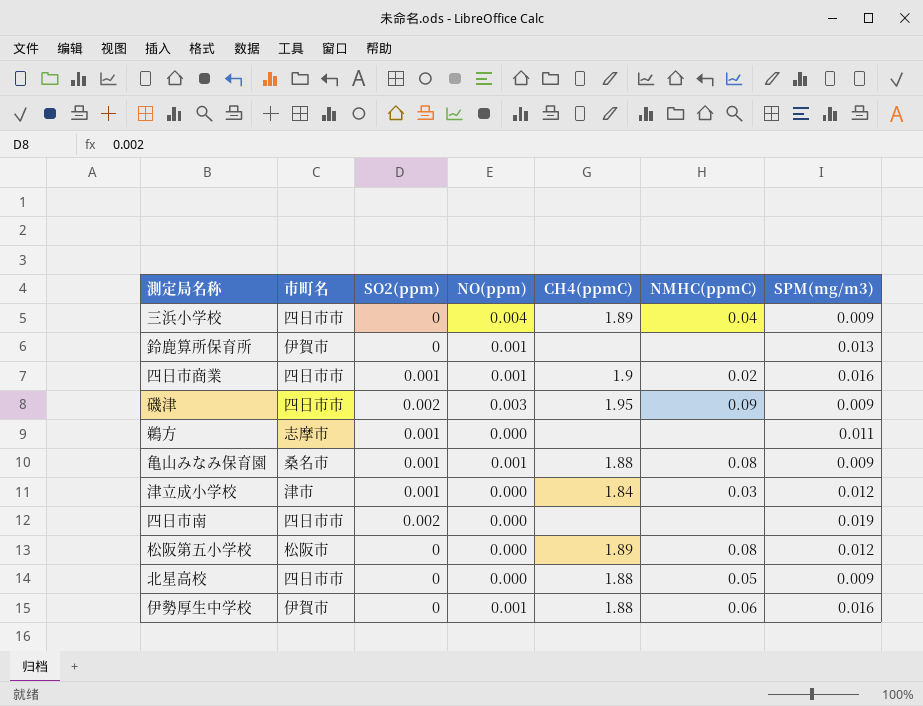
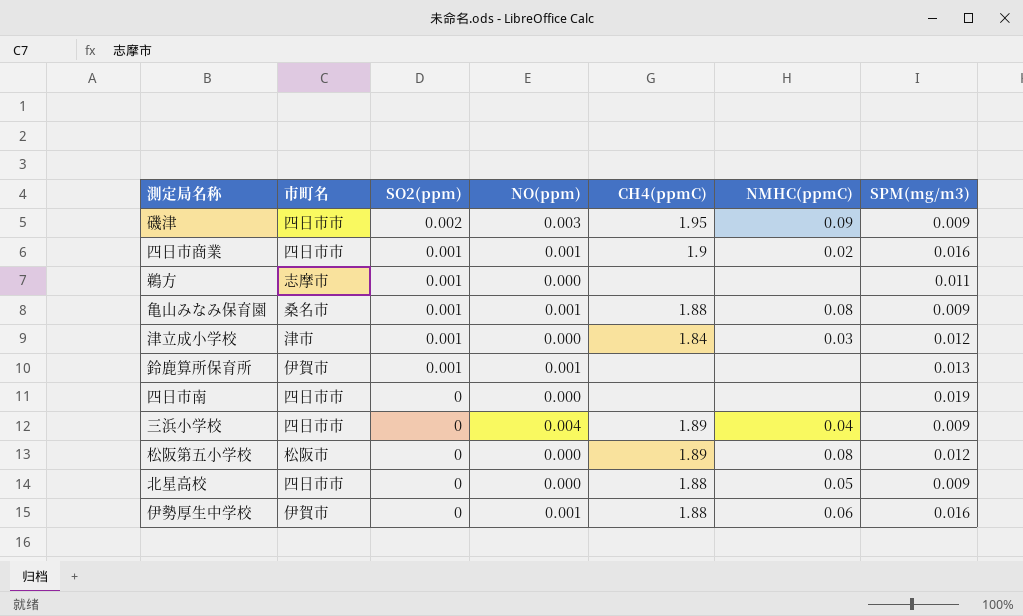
row order: none -> SO2(ppm) descending
鈴鹿算所保育所 | SO2(ppm): 0 -> 0.001
四日市南 | SO2(ppm): 0.002 -> 0

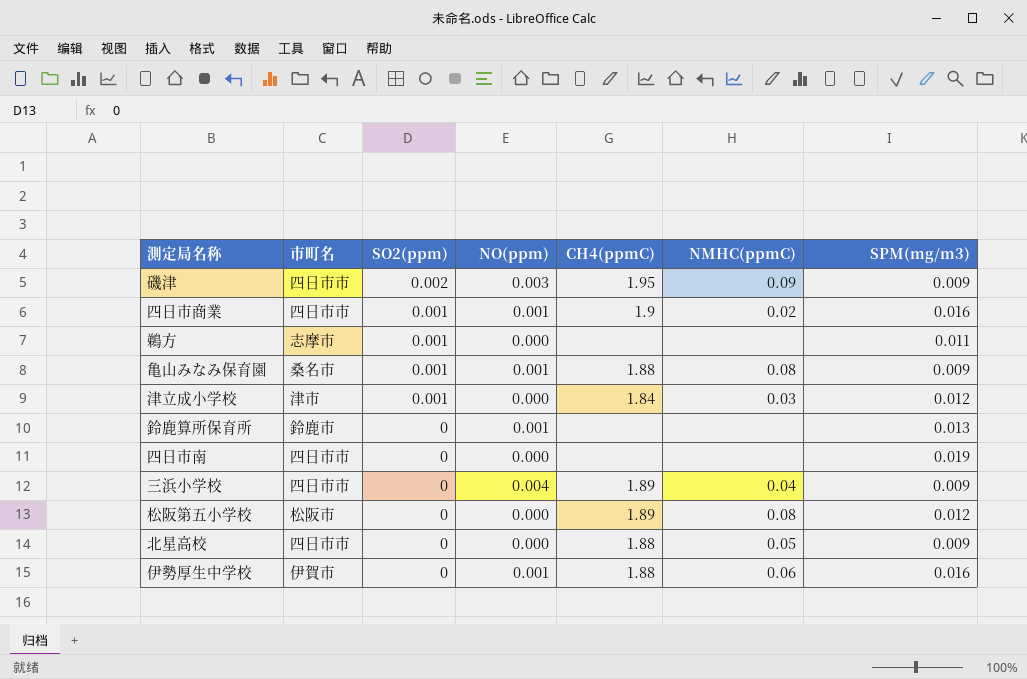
鈴鹿算所保育所 | 市町名: 伊賀市 -> 鈴鹿市
鈴鹿算所保育所 | SO2(ppm): 0.001 -> 0

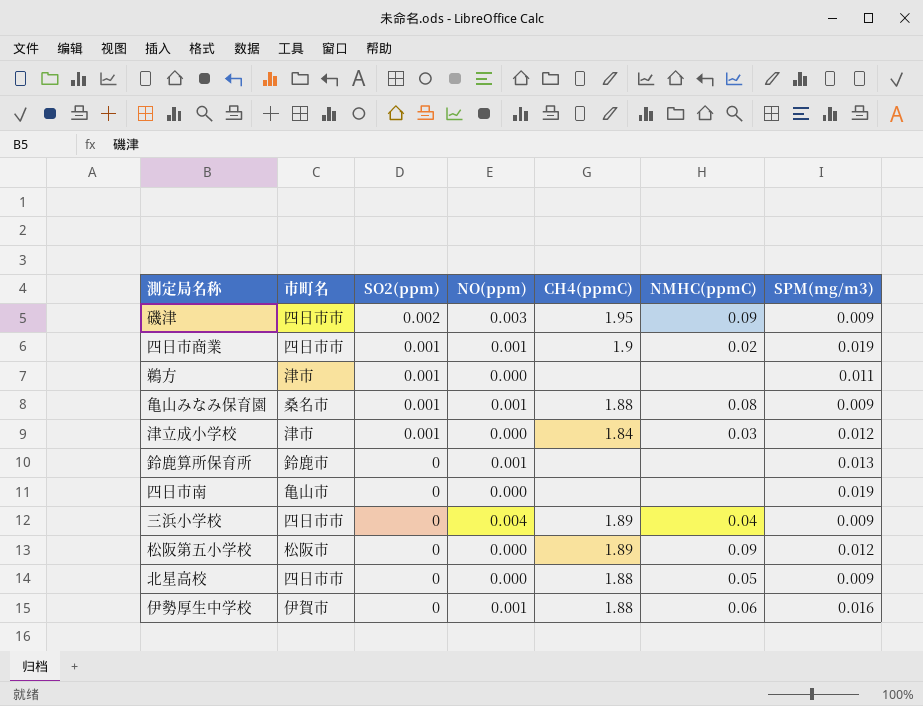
四日市商業 | SPM(mg/m3): 0.016 -> 0.019
鵜方 | 市町名: 志摩市 -> 津市
四日市南 | 市町名: 四日市市 -> 亀山市
松阪第五小学校 | NMHC(ppmC): 0.08 -> 0.09

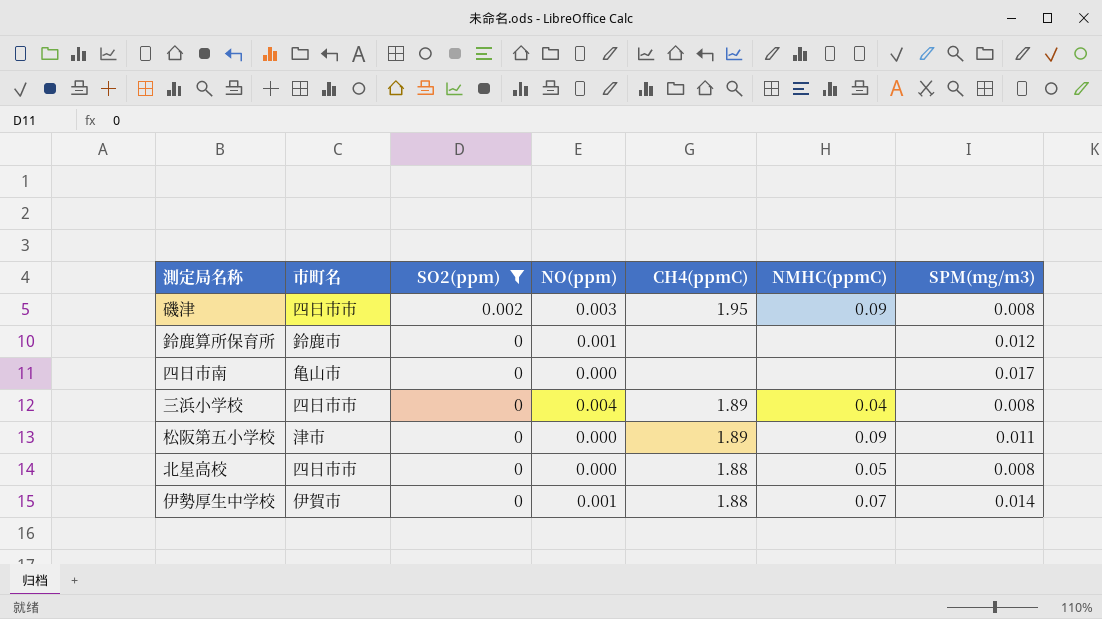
filter: none -> SO2(ppm) != 0.001
磯津 | SPM(mg/m3): 0.009 -> 0.008
鈴鹿算所保育所 | SPM(mg/m3): 0.013 -> 0.012
四日市南 | SPM(mg/m3): 0.019 -> 0.017
三浜小学校 | SPM(mg/m3): 0.009 -> 0.008
松阪第五小学校 | 市町名: 松阪市 -> 津市
松阪第五小学校 | SPM(mg/m3): 0.012 -> 0.011
北星高校 | SPM(mg/m3): 0.009 -> 0.008
伊勢厚生中学校 | NMHC(ppmC): 0.06 -> 0.07
伊勢厚生中学校 | SPM(mg/m3): 0.016 -> 0.014

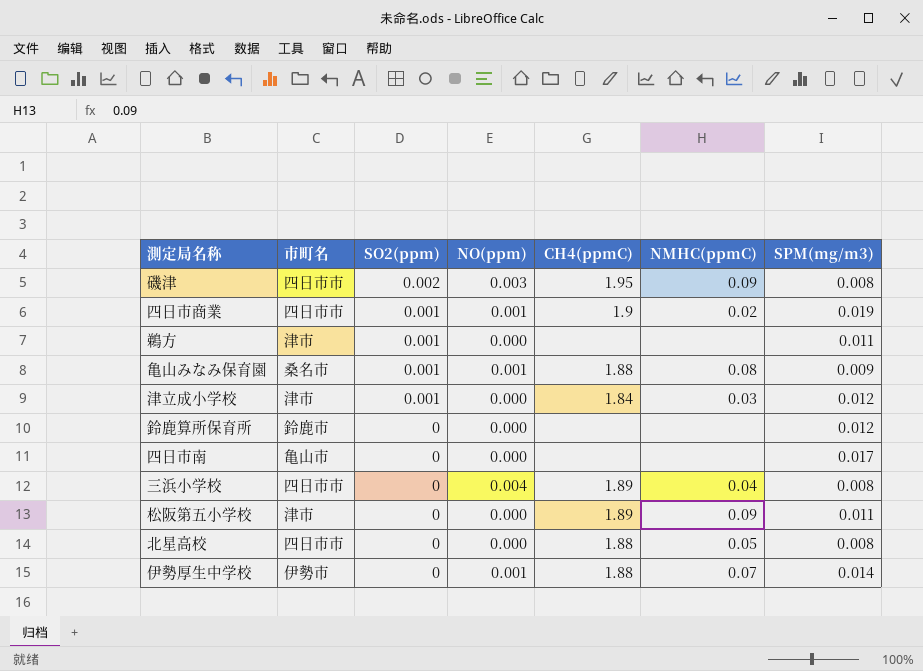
filter: SO2(ppm) != 0.001 -> none
鈴鹿算所保育所 | NO(ppm): 0.001 -> 0.000
伊勢厚生中学校 | 市町名: 伊賀市 -> 伊勢市

